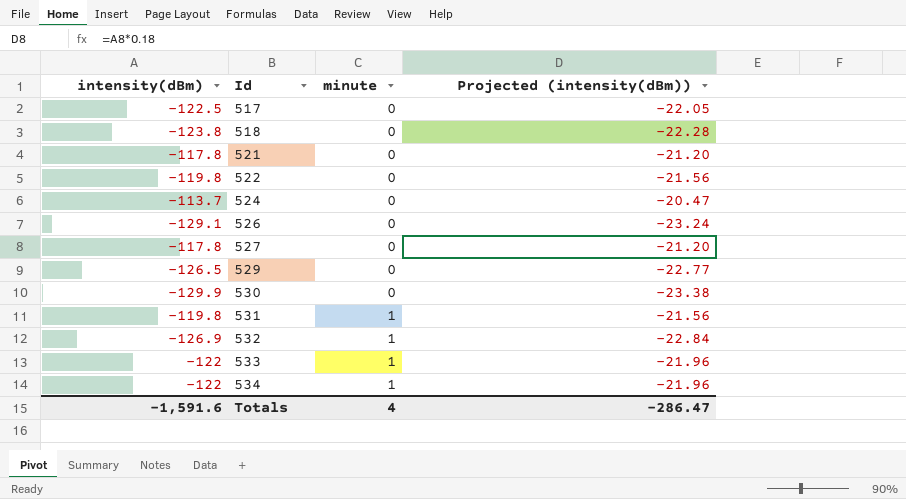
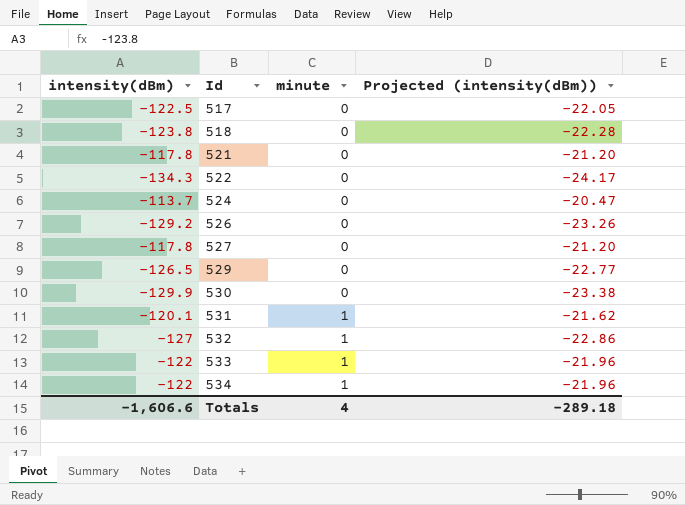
522 | intensity(dBm): -119.8 -> -134.3
522 | Projected (intensity(dBm)): -21.56 -> -24.17
526 | intensity(dBm): -129.1 -> -129.2
526 | Projected (intensity(dBm)): -23.24 -> -23.26
531 | intensity(dBm): -119.8 -> -120.1
531 | Projected (intensity(dBm)): -21.56 -> -21.62
532 | intensity(dBm): -126.9 -> -127
532 | Projected (intensity(dBm)): -22.84 -> -22.86
Totals | intensity(dBm): -1,591.6 -> -1,606.6
Totals | Projected (intensity(dBm)): -286.47 -> -289.18

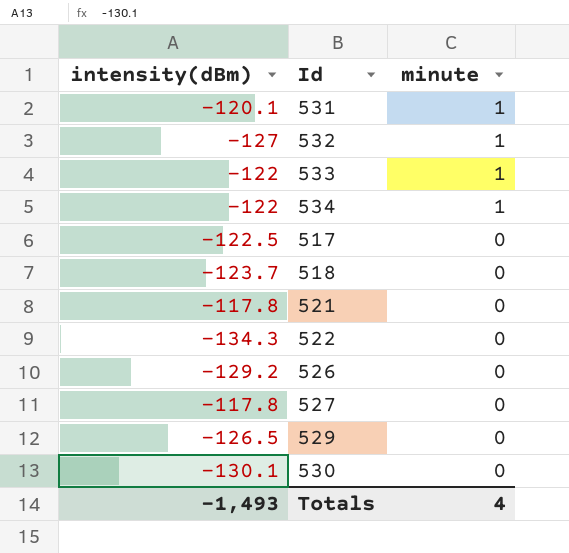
row order: Id ascending -> minute descending
column Projected (intensity(dBm)) | formula: [intensity(dBm)] * 0.18 -> none
row 524: -113.7 | 0 | -20.47 -> none
518 | intensity(dBm): -123.8 -> -123.7
530 | intensity(dBm): -129.9 -> -130.1
Totals | intensity(dBm): -1,606.6 -> -1,493

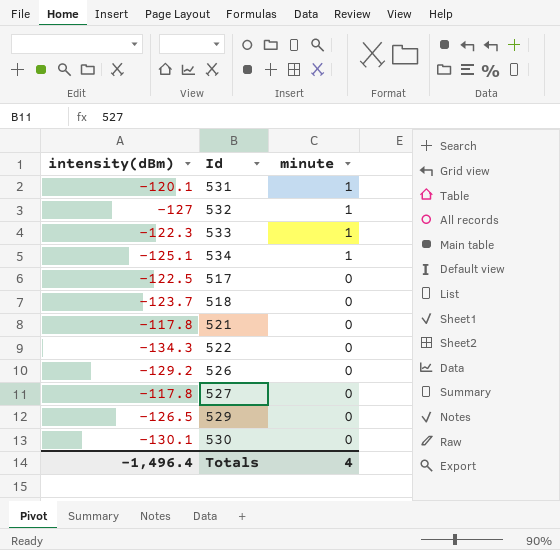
533 | intensity(dBm): -122 -> -122.3
534 | intensity(dBm): -122 -> -125.1
Totals | intensity(dBm): -1,493 -> -1,496.4

